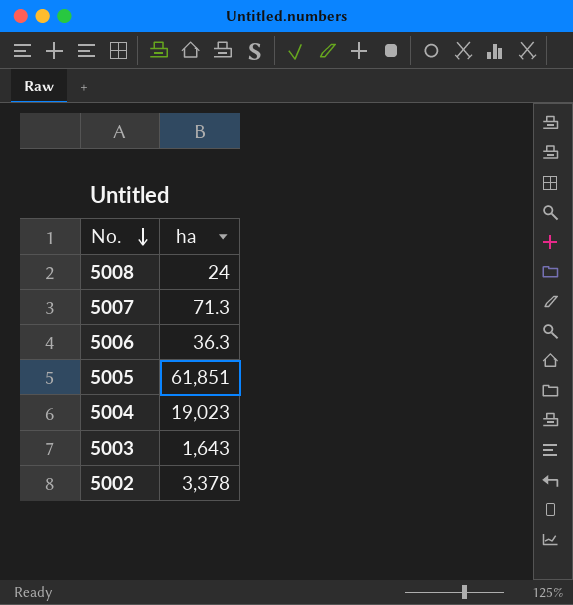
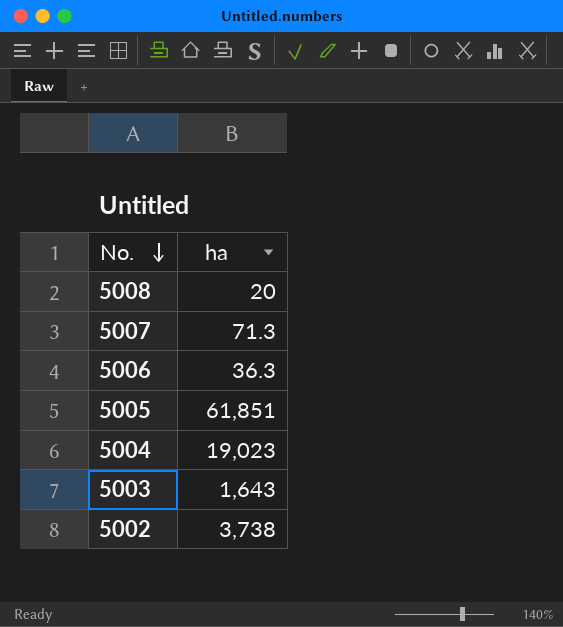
5008 | ha: 24 -> 20
5002 | ha: 3,378 -> 3,738

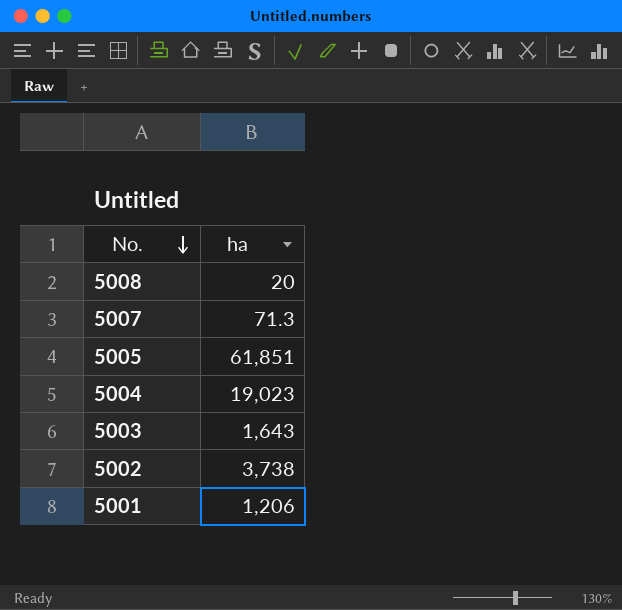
row 5006: 36.3 -> none
row 5001: none -> 1,206

